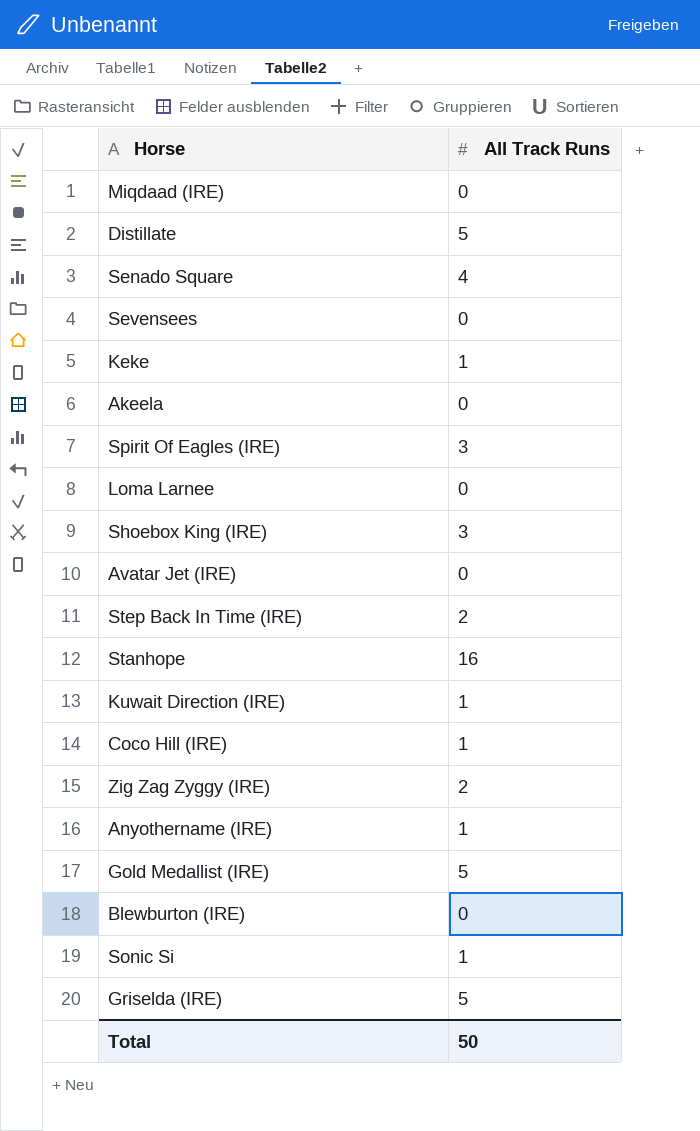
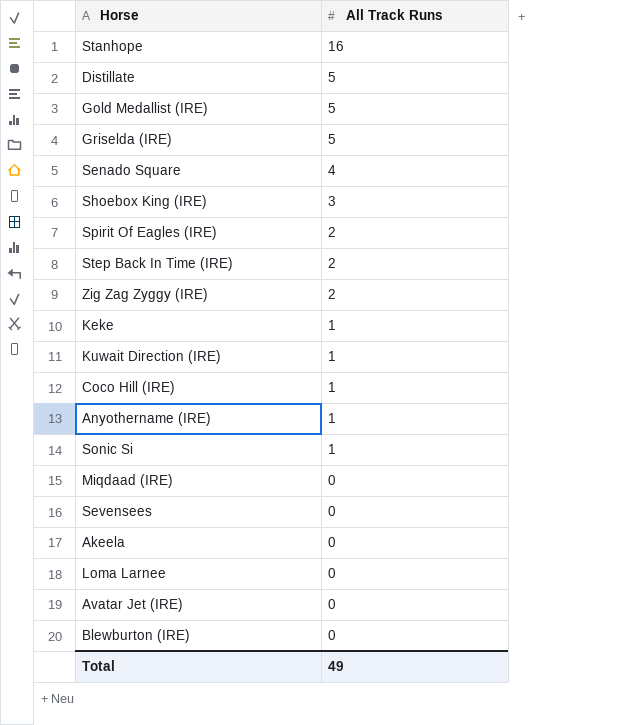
row order: none -> All Track Runs descending
Spirit Of Eagles (IRE) | All Track Runs: 3 -> 2
Total | All Track Runs: 50 -> 49

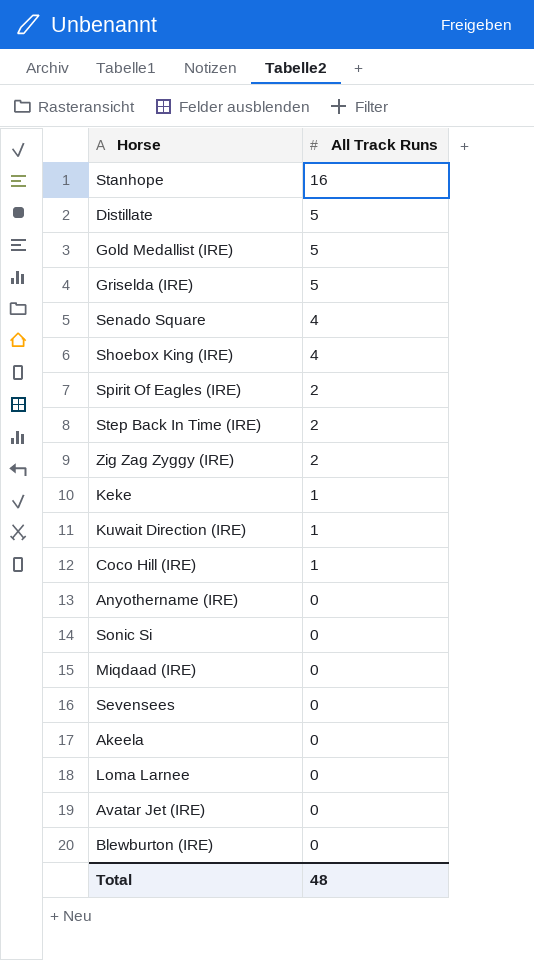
Shoebox King (IRE) | All Track Runs: 3 -> 4
Anyothername (IRE) | All Track Runs: 1 -> 0
Sonic Si | All Track Runs: 1 -> 0
Total | All Track Runs: 49 -> 48

